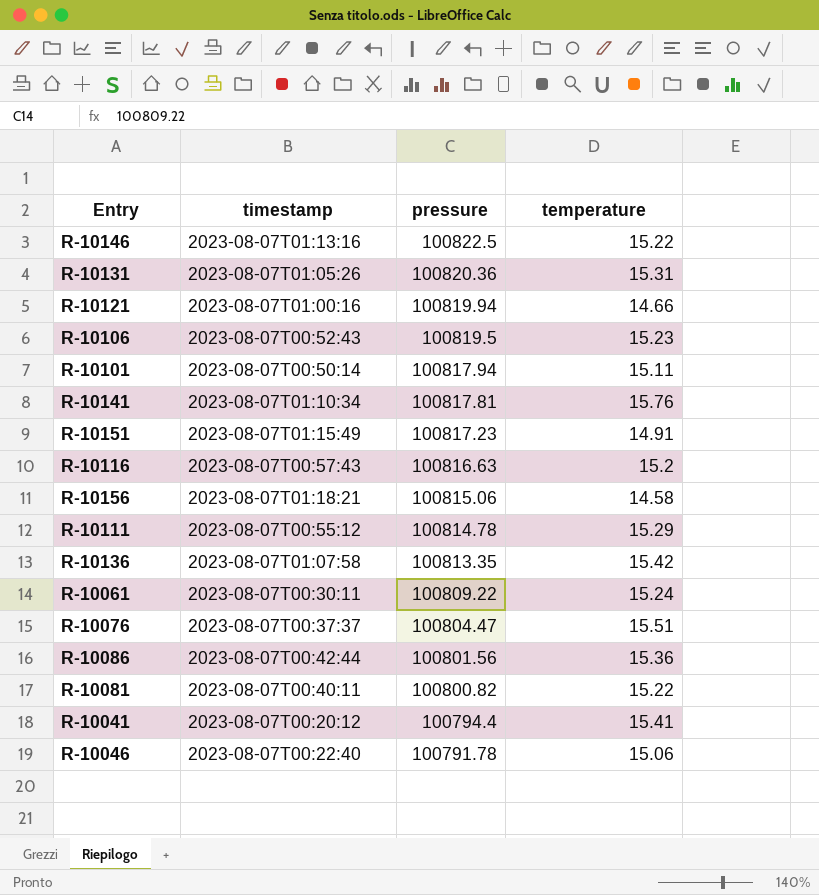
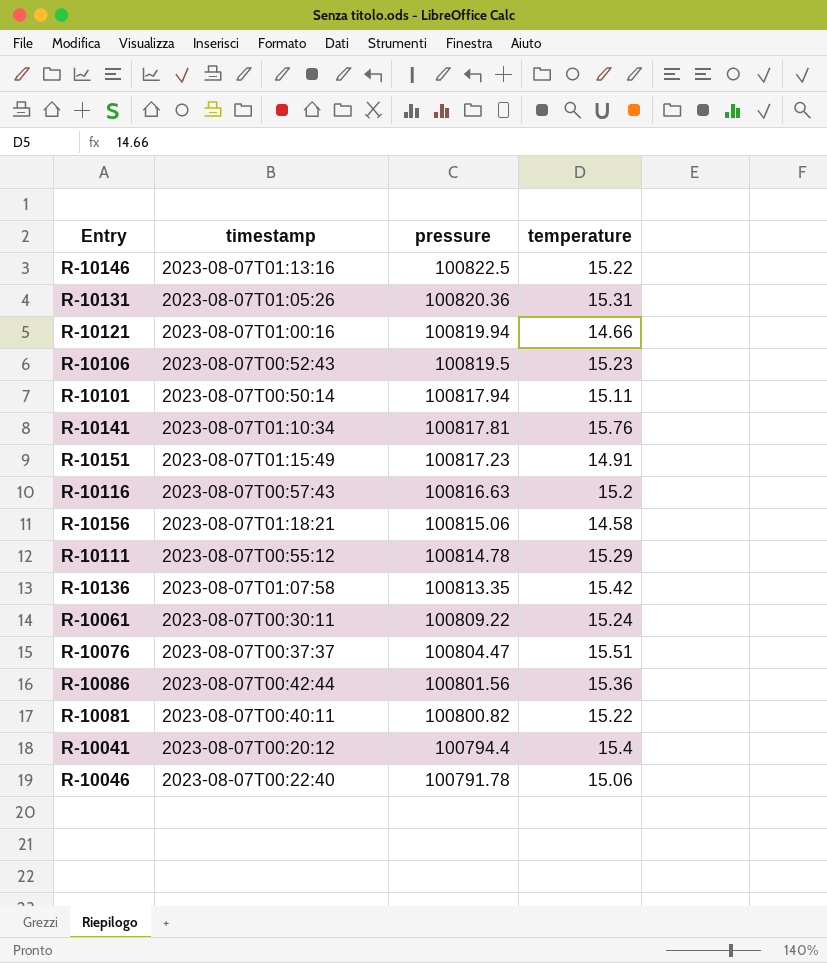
R-10041 | temperature: 15.41 -> 15.4

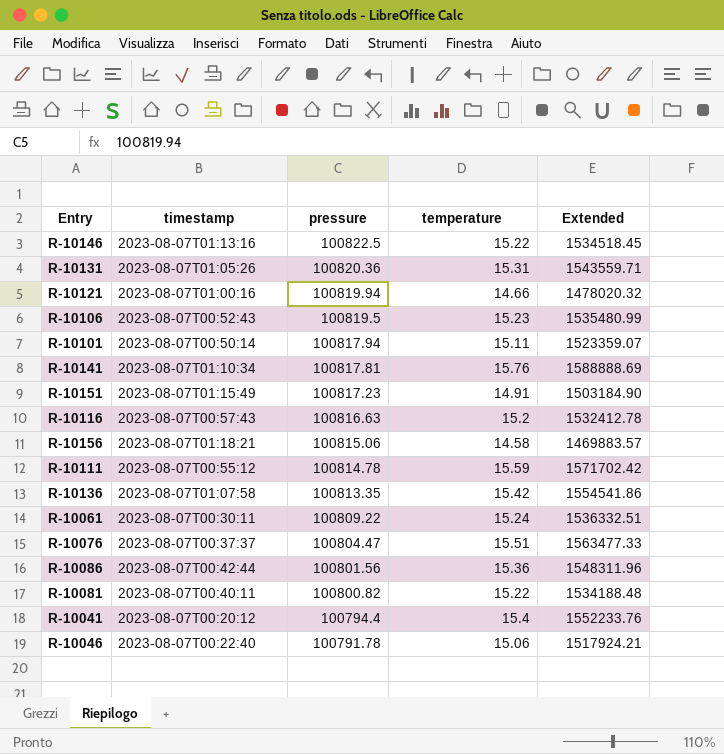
column Extended | formula: none -> [pressure] * [temperature]
R-10111 | temperature: 15.29 -> 15.59

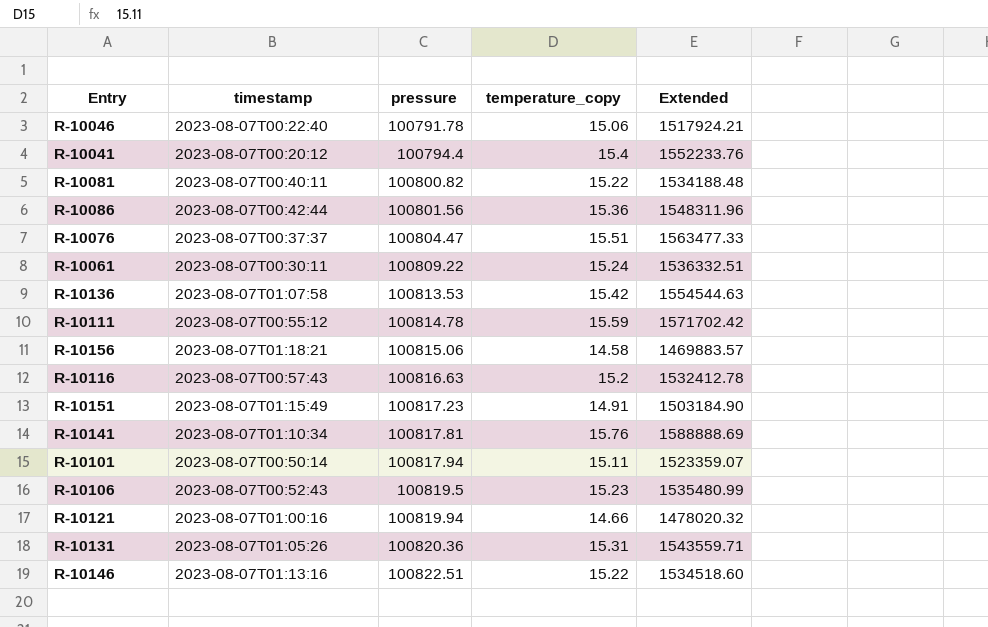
row order: pressure descending -> pressure ascending
column name: temperature -> temperature_copy
R-10136 | pressure: 100813.35 -> 100813.53
R-10136 | Extended: 1554541.86 -> 1554544.63
R-10146 | pressure: 100822.5 -> 100822.51
R-10146 | Extended: 1534518.45 -> 1534518.60

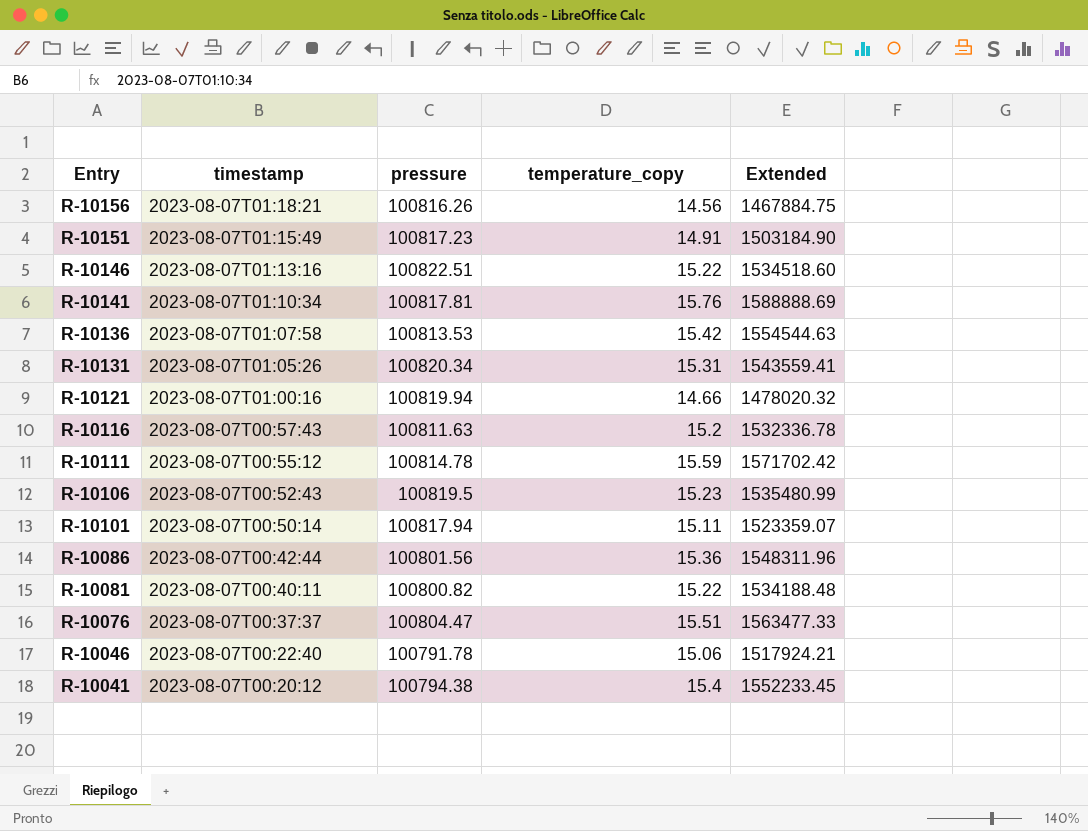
row order: pressure ascending -> Entry descending
row R-10061: 2023-08-07T00:30:11 | 100809.22 | 15.24 | 1536332.51 -> none
R-10156 | pressure: 100815.06 -> 100816.26
R-10156 | temperature_copy: 14.58 -> 14.56
R-10156 | Extended: 1469883.57 -> 1467884.75
R-10131 | pressure: 100820.36 -> 100820.34
R-10131 | Extended: 1543559.71 -> 1543559.41
R-10116 | pressure: 100816.63 -> 100811.63
R-10116 | Extended: 1532412.78 -> 1532336.78
R-10041 | pressure: 100794.4 -> 100794.38
R-10041 | Extended: 1552233.76 -> 1552233.45

